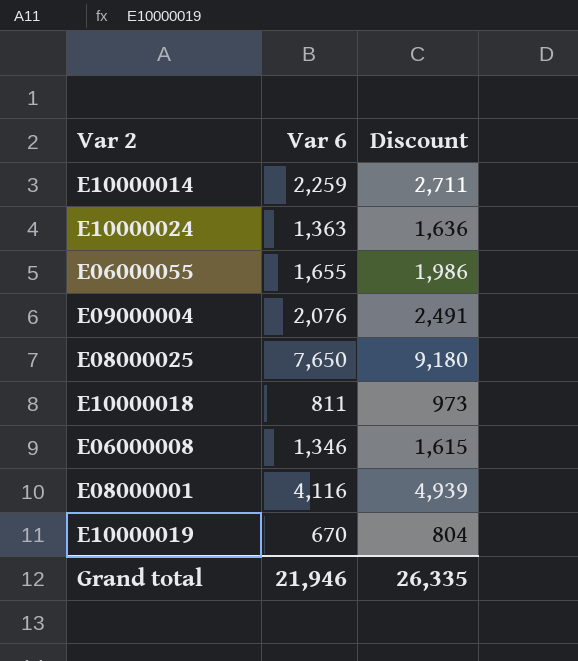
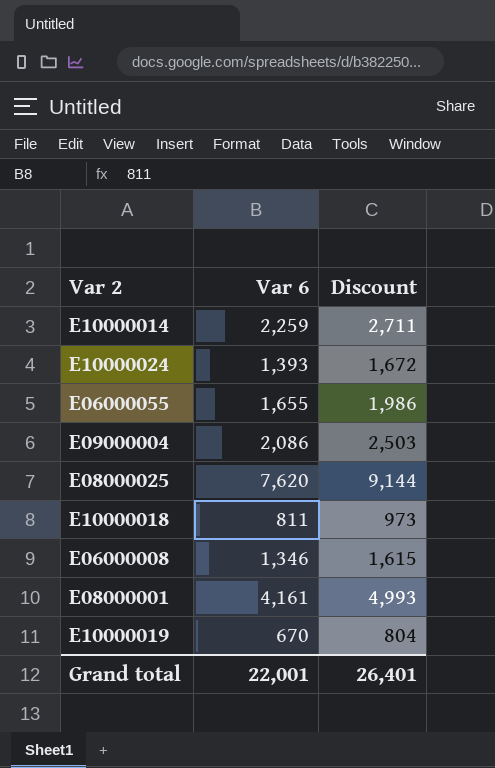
E10000024 | Var 6: 1,363 -> 1,393
E10000024 | Discount: 1,636 -> 1,672
E09000004 | Var 6: 2,076 -> 2,086
E09000004 | Discount: 2,491 -> 2,503
E08000025 | Var 6: 7,650 -> 7,620
E08000025 | Discount: 9,180 -> 9,144
E08000001 | Var 6: 4,116 -> 4,161
E08000001 | Discount: 4,939 -> 4,993
Grand total | Var 6: 21,946 -> 22,001
Grand total | Discount: 26,335 -> 26,401

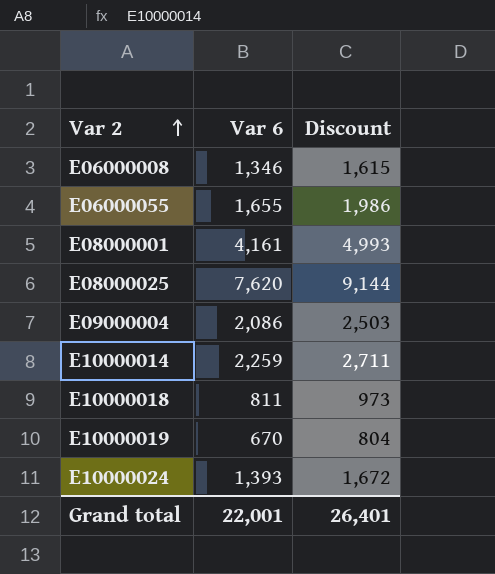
row order: none -> Var 2 ascending

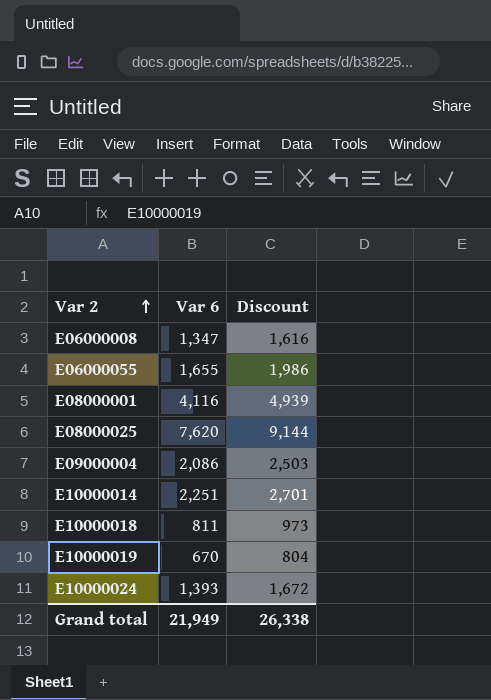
E06000008 | Var 6: 1,346 -> 1,347
E06000008 | Discount: 1,615 -> 1,616
E08000001 | Var 6: 4,161 -> 4,116
E08000001 | Discount: 4,993 -> 4,939
E10000014 | Var 6: 2,259 -> 2,251
E10000014 | Discount: 2,711 -> 2,701
Grand total | Var 6: 22,001 -> 21,949
Grand total | Discount: 26,401 -> 26,338

